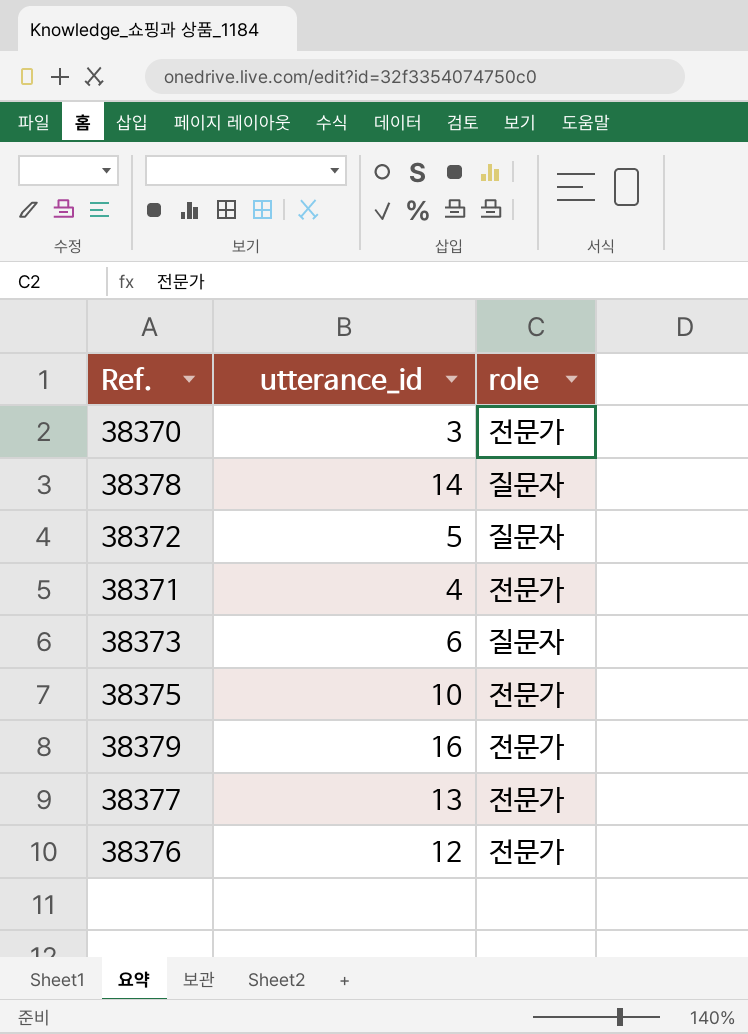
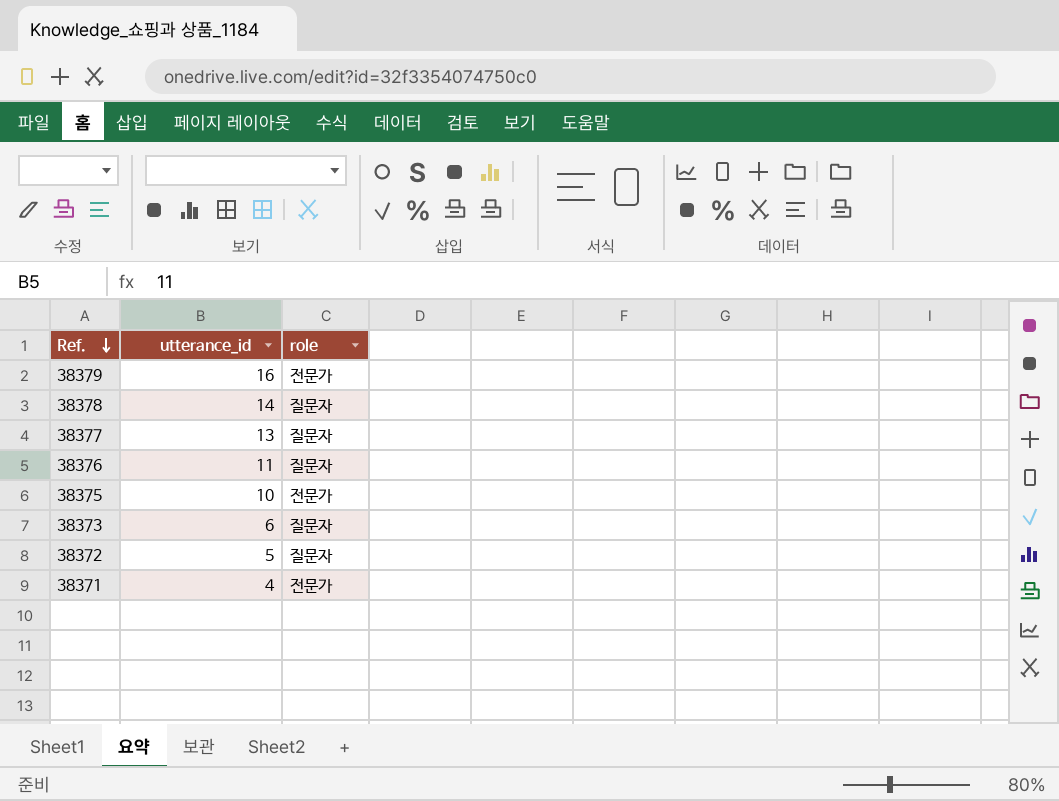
row order: none -> Ref. descending
row 38370: 3 | 전문가 -> none
38377 | role: 전문가 -> 질문자
38376 | utterance_id: 12 -> 11
38376 | role: 전문가 -> 질문자

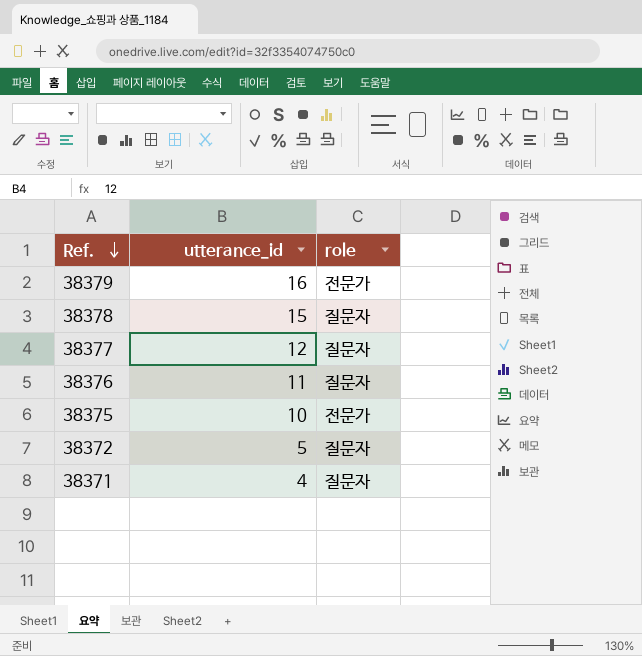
row 38373: 6 | 질문자 -> none
38378 | utterance_id: 14 -> 15
38377 | utterance_id: 13 -> 12
38371 | role: 전문가 -> 질문자

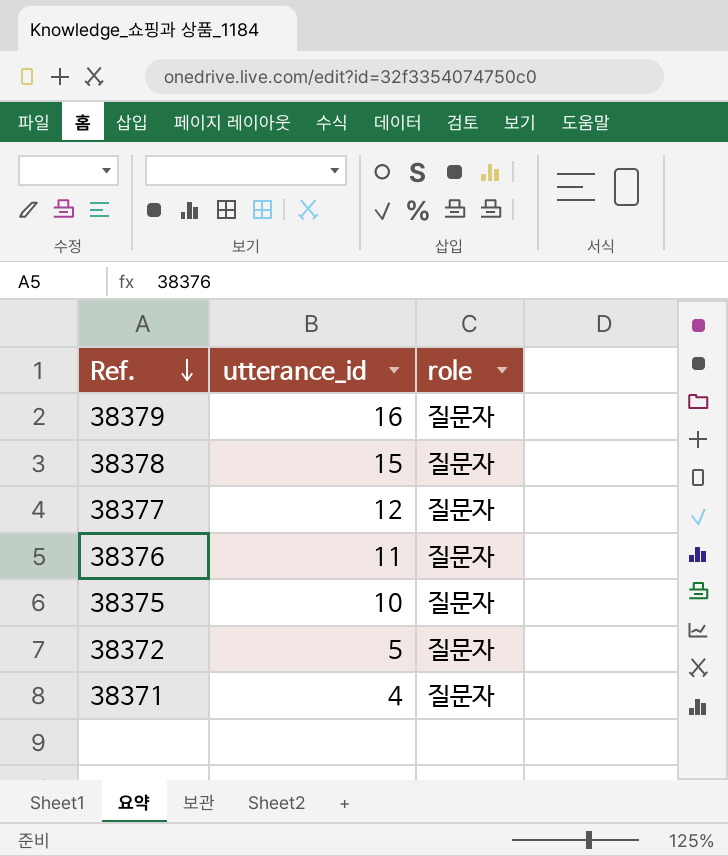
38379 | role: 전문가 -> 질문자
38375 | role: 전문가 -> 질문자

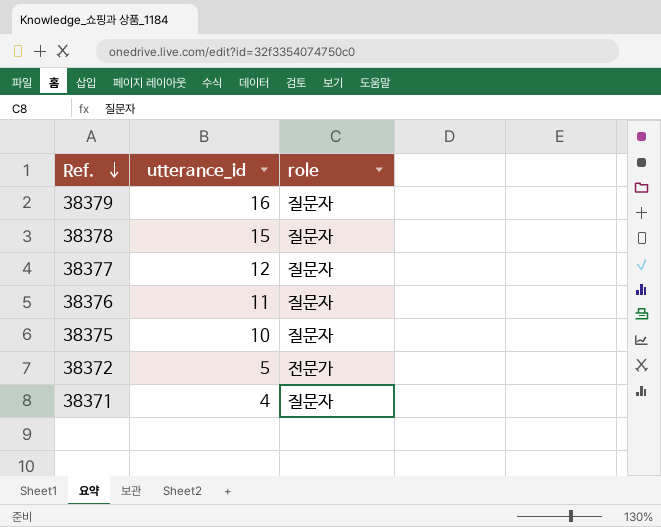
38372 | role: 질문자 -> 전문가

